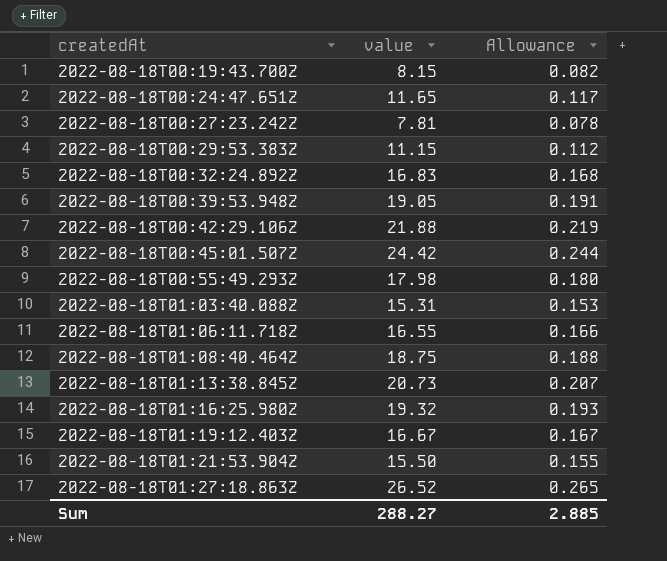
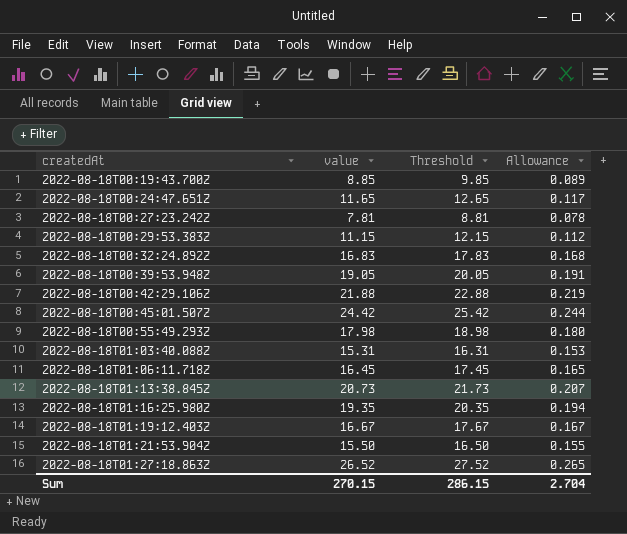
column Threshold | formula: none -> [value] + 1
row 2022-08-18T01:08:40.464Z: 18.75 | 0.188 -> none
2022-08-18T00:19:43.700Z | value: 8.15 -> 8.85
2022-08-18T00:19:43.700Z | Allowance: 0.082 -> 0.089
2022-08-18T01:06:11.718Z | value: 16.55 -> 16.45
2022-08-18T01:06:11.718Z | Allowance: 0.166 -> 0.165
2022-08-18T01:16:25.980Z | value: 19.32 -> 19.35
2022-08-18T01:16:25.980Z | Allowance: 0.193 -> 0.194
Sum | value: 288.27 -> 270.15
Sum | Allowance: 2.885 -> 2.704

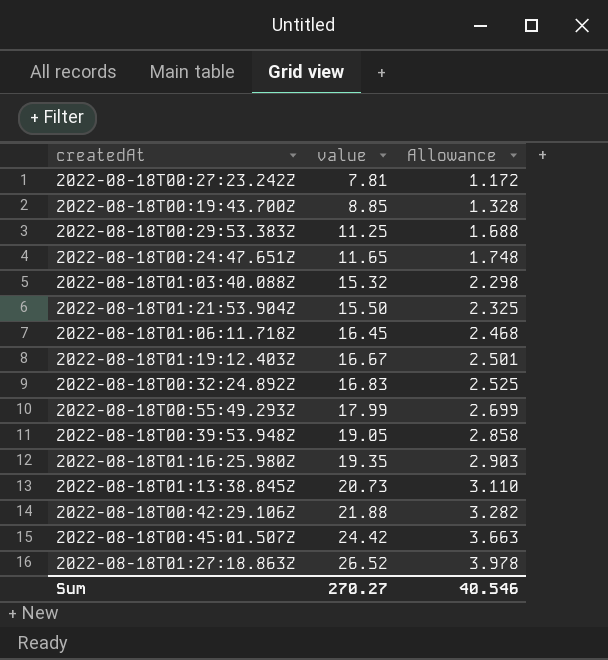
row order: createdAt ascending -> value ascending
column Threshold | formula: [value] + 1 -> none
column Allowance | formula: [value] * 0.01 -> [value] * 0.15
2022-08-18T00:29:53.383Z | value: 11.15 -> 11.25
2022-08-18T01:03:40.088Z | value: 15.31 -> 15.32
2022-08-18T00:55:49.293Z | value: 17.98 -> 17.99
Sum | value: 270.15 -> 270.27
Sum | Allowance: 2.704 -> 40.546

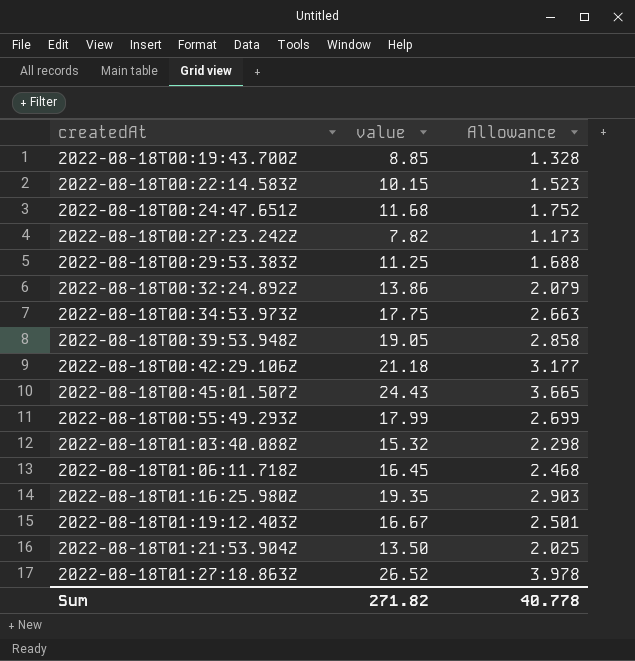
row order: value ascending -> createdAt ascending
row 2022-08-18T01:13:38.845Z: 20.73 | 3.110 -> none
row 2022-08-18T00:22:14.583Z: none -> 10.15 | 1.523
2022-08-18T00:24:47.651Z | value: 11.65 -> 11.68
2022-08-18T00:24:47.651Z | Allowance: 1.748 -> 1.752
2022-08-18T00:27:23.242Z | value: 7.81 -> 7.82
2022-08-18T00:27:23.242Z | Allowance: 1.172 -> 1.173
2022-08-18T00:32:24.892Z | value: 16.83 -> 13.86
2022-08-18T00:32:24.892Z | Allowance: 2.525 -> 2.079
row 2022-08-18T00:34:53.973Z: none -> 17.75 | 2.663
2022-08-18T00:42:29.106Z | value: 21.88 -> 21.18
2022-08-18T00:42:29.106Z | Allowance: 3.282 -> 3.177
2022-08-18T00:45:01.507Z | value: 24.42 -> 24.43
2022-08-18T00:45:01.507Z | Allowance: 3.663 -> 3.665
2022-08-18T01:21:53.904Z | value: 15.50 -> 13.50
2022-08-18T01:21:53.904Z | Allowance: 2.325 -> 2.025
Sum | value: 270.27 -> 271.82
Sum | Allowance: 40.546 -> 40.778

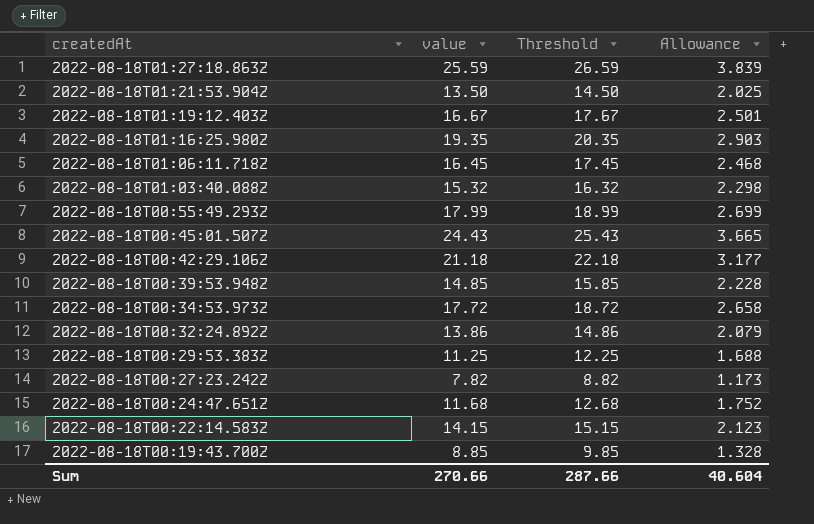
row order: createdAt ascending -> createdAt descending
column Threshold | formula: none -> [value] + 1
2022-08-18T01:27:18.863Z | value: 26.52 -> 25.59
2022-08-18T01:27:18.863Z | Allowance: 3.978 -> 3.839
2022-08-18T00:39:53.948Z | value: 19.05 -> 14.85
2022-08-18T00:39:53.948Z | Allowance: 2.858 -> 2.228
2022-08-18T00:34:53.973Z | value: 17.75 -> 17.72
2022-08-18T00:34:53.973Z | Allowance: 2.663 -> 2.658
2022-08-18T00:22:14.583Z | value: 10.15 -> 14.15
2022-08-18T00:22:14.583Z | Allowance: 1.523 -> 2.123
Sum | value: 271.82 -> 270.66
Sum | Allowance: 40.778 -> 40.604

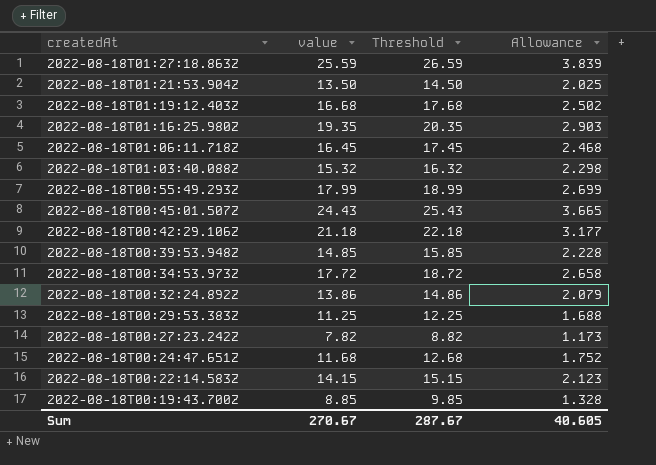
2022-08-18T01:19:12.403Z | value: 16.67 -> 16.68
2022-08-18T01:19:12.403Z | Threshold: 17.67 -> 17.68
2022-08-18T01:19:12.403Z | Allowance: 2.501 -> 2.502
Sum | value: 270.66 -> 270.67
Sum | Threshold: 287.66 -> 287.67
Sum | Allowance: 40.604 -> 40.605

